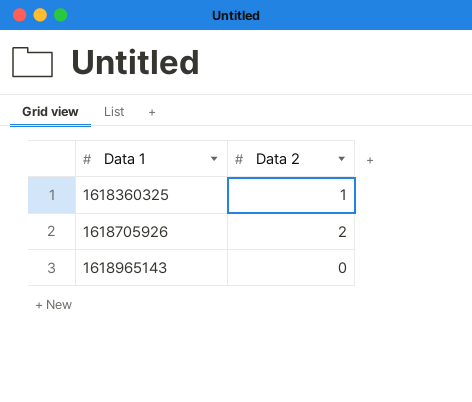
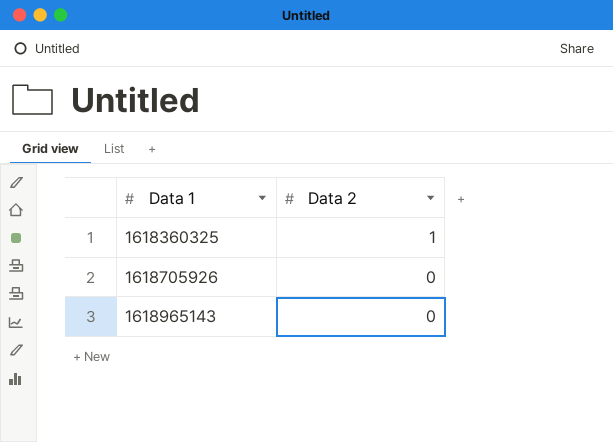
1618705926 | Data 2: 2 -> 0

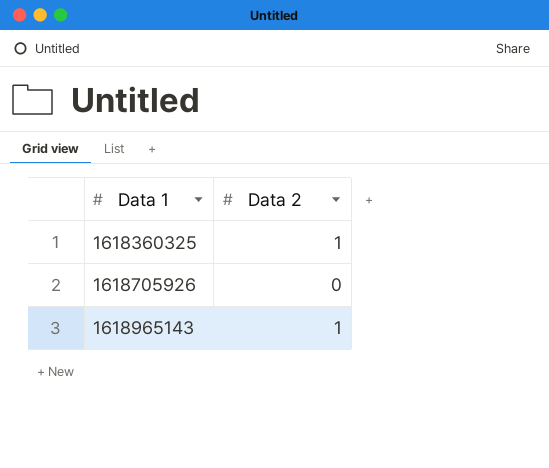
1618965143 | Data 2: 0 -> 1

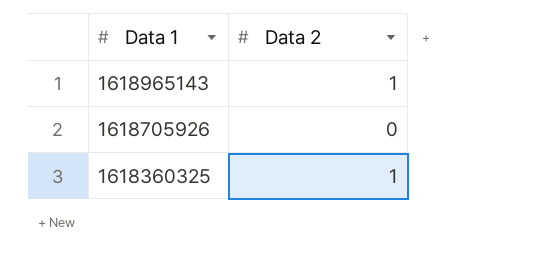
row order: Data 1 ascending -> Data 1 descending

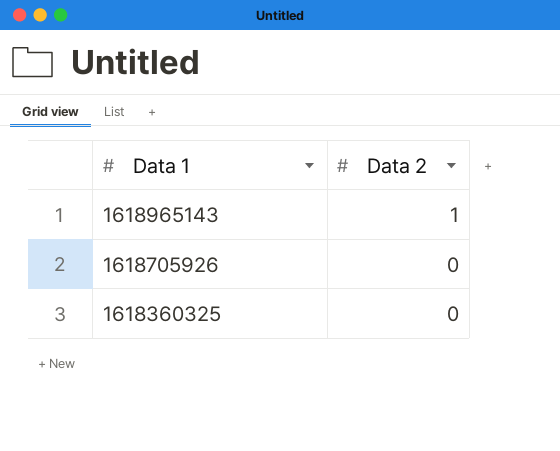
1618360325 | Data 2: 1 -> 0

